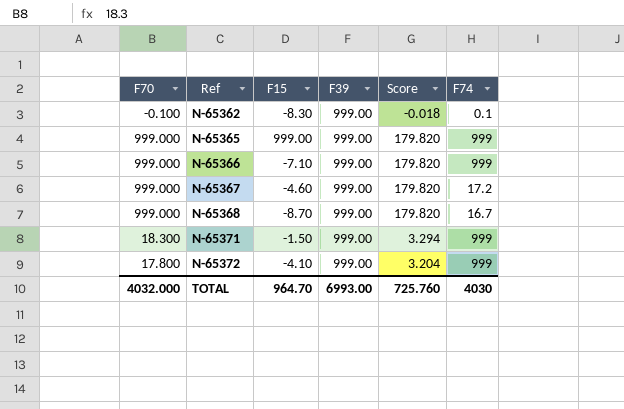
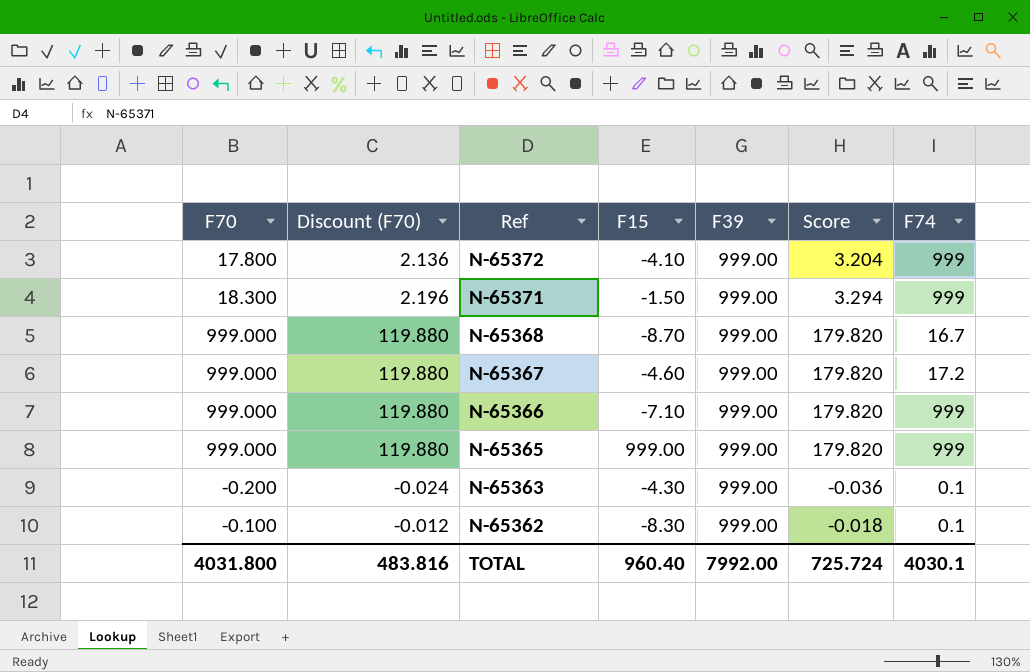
row order: Ref ascending -> Ref descending
column Discount (F70) | formula: none -> [F70] * 0.12
row N-65363: none -> -0.200 | -0.024 | -4.30 | 999.00 | -0.036 | 0.1
TOTAL | F70: 4032.000 -> 4031.800
TOTAL | F15: 964.70 -> 960.40
TOTAL | F39: 6993.00 -> 7992.00
TOTAL | Score: 725.760 -> 725.724
TOTAL | F74: 4030 -> 4030.1

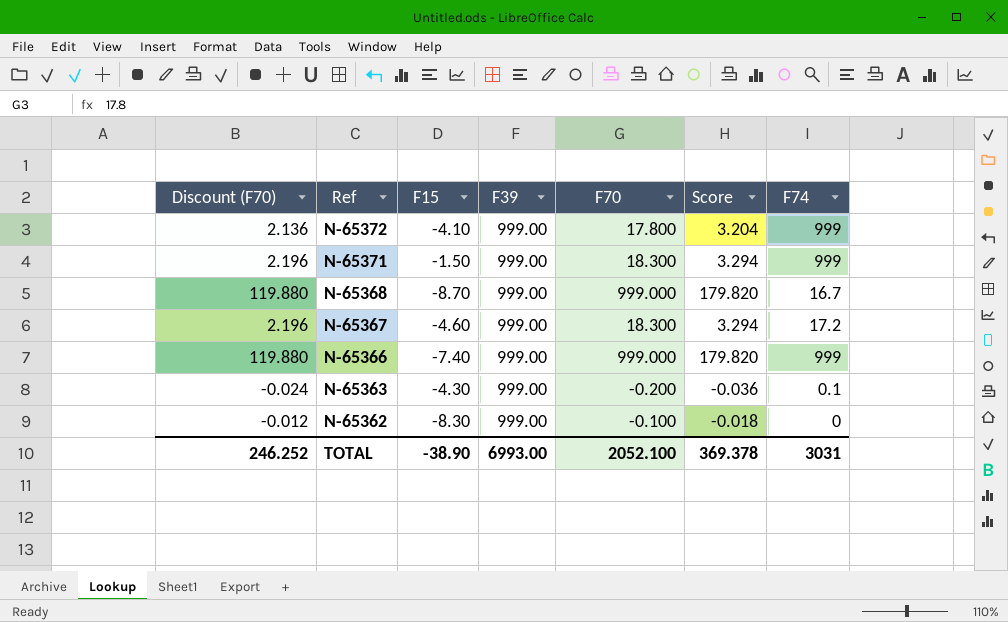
column F70 | position: 1 -> 5
row N-65365: 999.000 | 119.880 | 999.00 | 999.00 | 179.820 | 999 -> none
N-65367 | Discount (F70): 119.880 -> 2.196
N-65367 | F70: 999.000 -> 18.300
N-65367 | Score: 179.820 -> 3.294
N-65366 | F15: -7.10 -> -7.40
N-65362 | F74: 0.1 -> 0
TOTAL | Discount (F70): 483.816 -> 246.252
TOTAL | F15: 960.40 -> -38.90
TOTAL | F39: 7992.00 -> 6993.00
TOTAL | F70: 4031.800 -> 2052.100
TOTAL | Score: 725.724 -> 369.378
TOTAL | F74: 4030.1 -> 3031

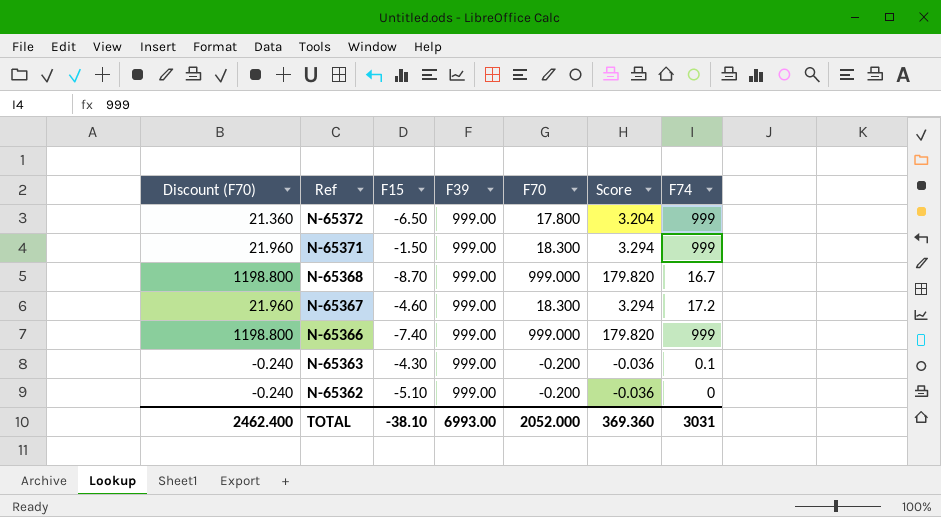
column Discount (F70) | formula: [F70] * 0.12 -> [F70] * 1.2
N-65372 | F15: -4.10 -> -6.50
N-65362 | F15: -8.30 -> -5.10
N-65362 | F70: -0.100 -> -0.200
N-65362 | Score: -0.018 -> -0.036
TOTAL | Discount (F70): 246.252 -> 2462.400
TOTAL | F15: -38.90 -> -38.10
TOTAL | F70: 2052.100 -> 2052.000
TOTAL | Score: 369.378 -> 369.360

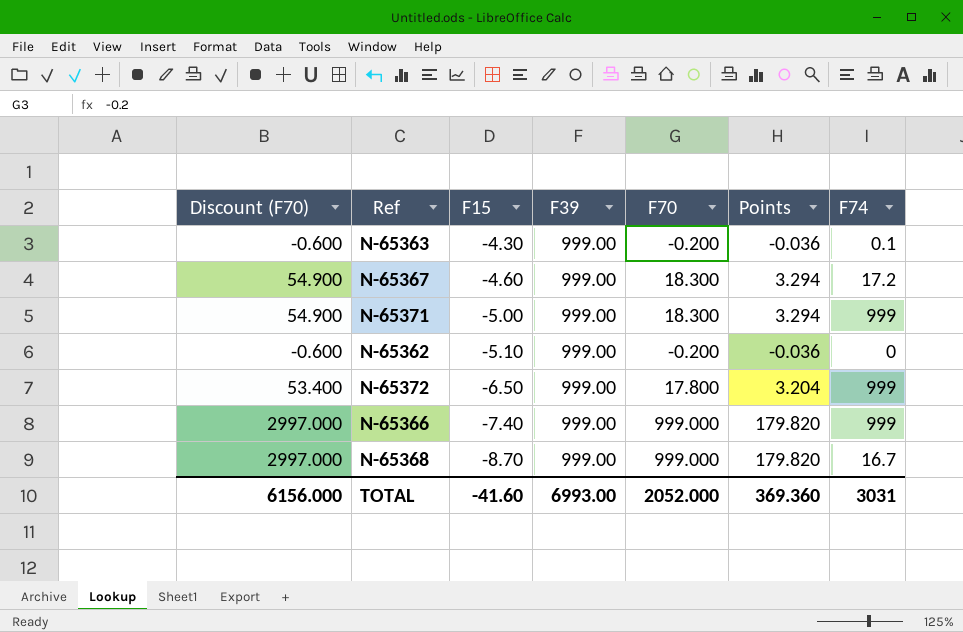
row order: Ref descending -> F15 descending
column Discount (F70) | formula: [F70] * 1.2 -> [F70] * 3
column name: Score -> Points
N-65371 | F15: -1.50 -> -5.00
TOTAL | Discount (F70): 2462.400 -> 6156.000
TOTAL | F15: -38.10 -> -41.60

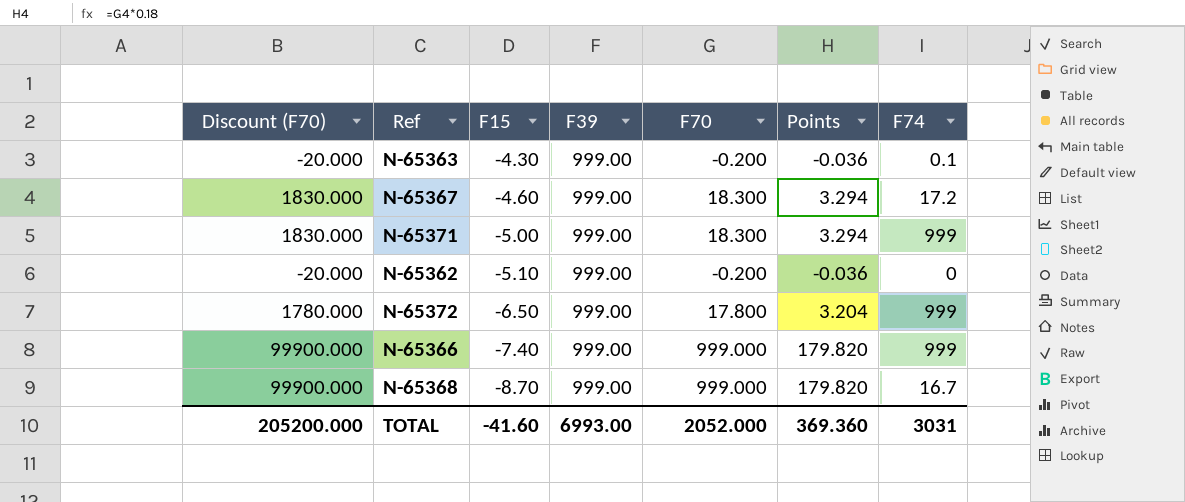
column Discount (F70) | formula: [F70] * 3 -> [F70] * 100
TOTAL | Discount (F70): 6156.000 -> 205200.000

